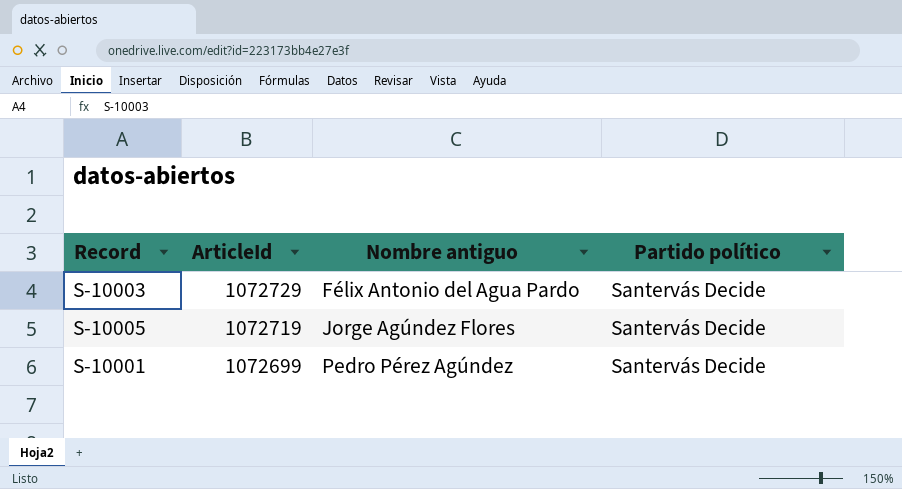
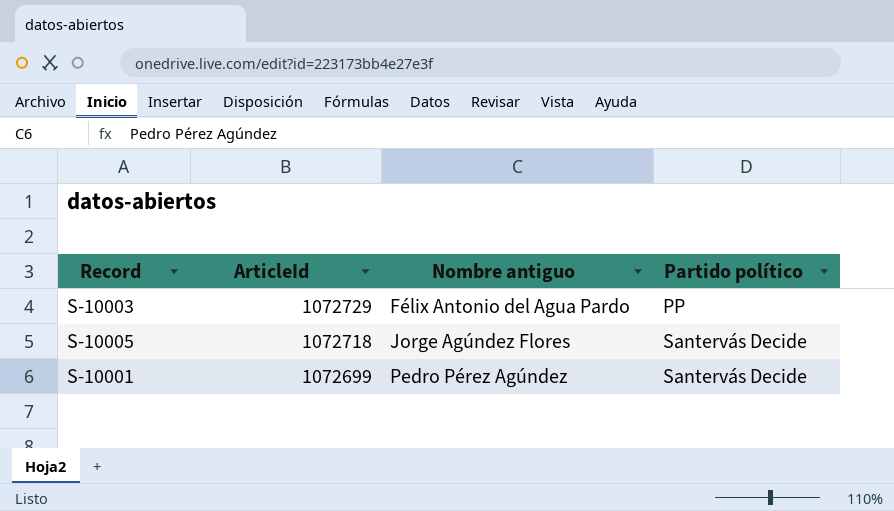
S-10003 | Partido político: Santervás Decide -> PP
S-10005 | ArticleId: 1072719 -> 1072718

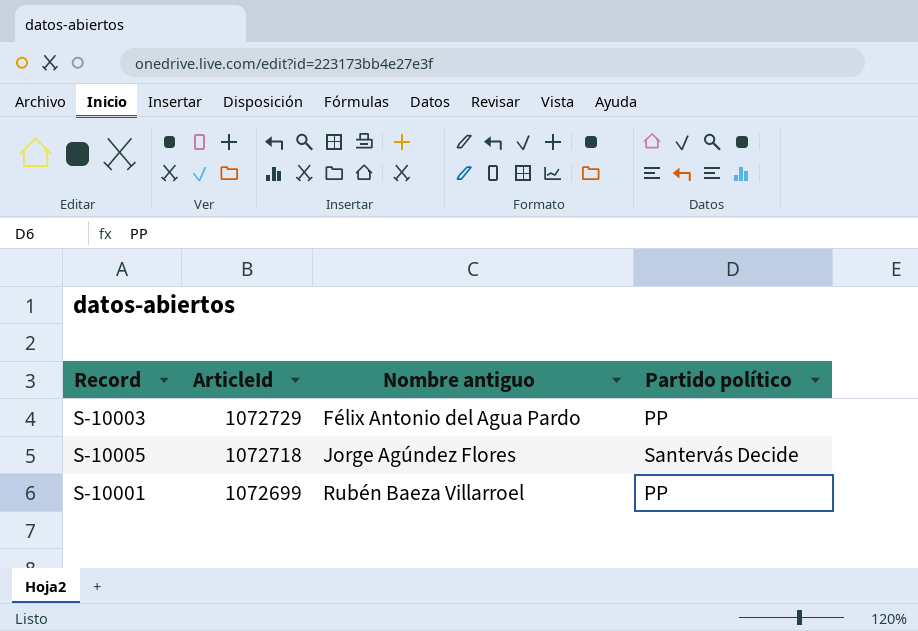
S-10001 | Nombre antiguo: Pedro Pérez Agúndez -> Rubén Baeza Villarroel
S-10001 | Partido político: Santervás Decide -> PP

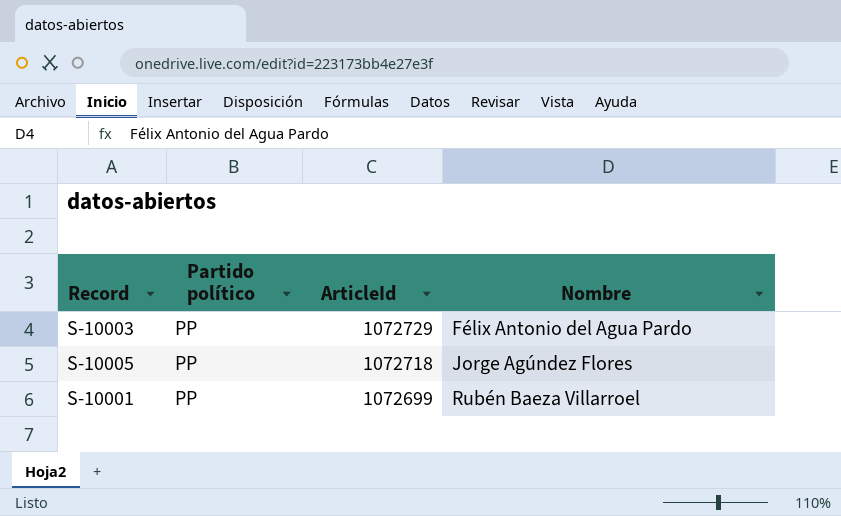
column Partido político | position: 4 -> 2
column name: Nombre antiguo -> Nombre
S-10005 | Partido político: Santervás Decide -> PP

